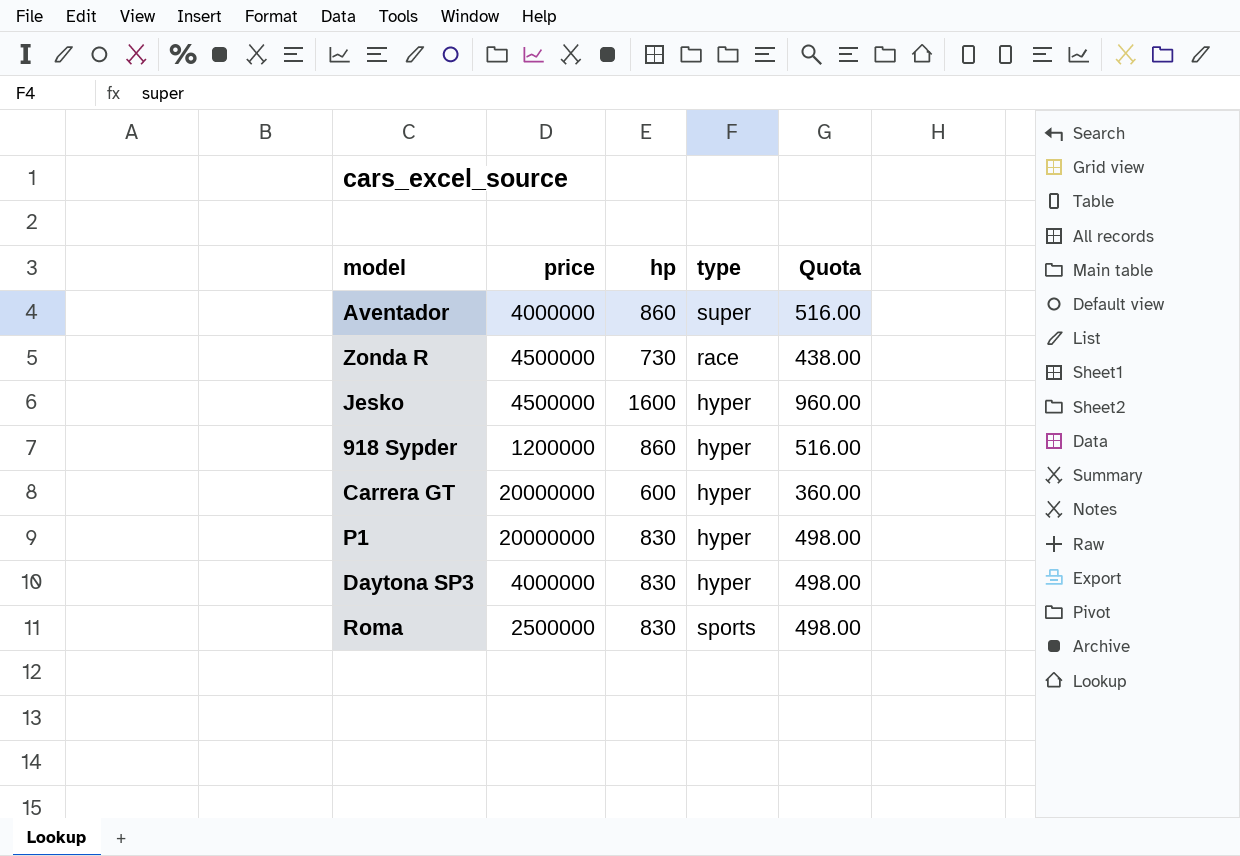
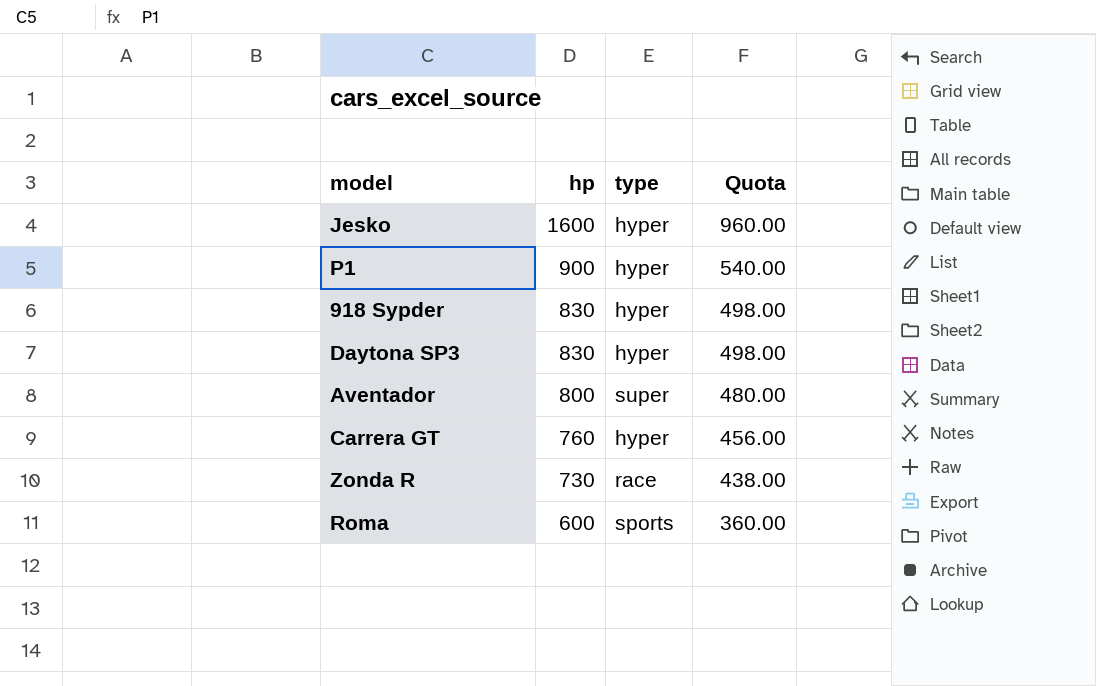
row order: none -> hp descending
column price | position: 2 -> none
P1 | hp: 830 -> 900
P1 | Quota: 498.00 -> 540.00
918 Sypder | hp: 860 -> 830
918 Sypder | Quota: 516.00 -> 498.00
Aventador | hp: 860 -> 800
Aventador | Quota: 516.00 -> 480.00
Carrera GT | hp: 600 -> 760
Carrera GT | Quota: 360.00 -> 456.00
Roma | hp: 830 -> 600
Roma | Quota: 498.00 -> 360.00

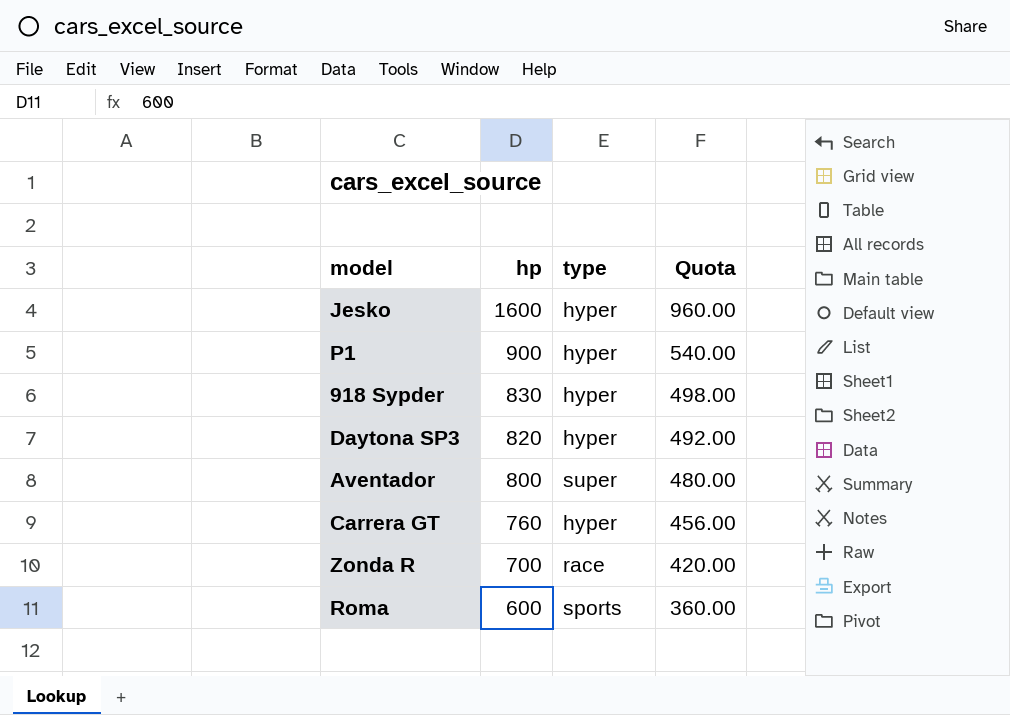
Daytona SP3 | hp: 830 -> 820
Daytona SP3 | Quota: 498.00 -> 492.00
Zonda R | hp: 730 -> 700
Zonda R | Quota: 438.00 -> 420.00

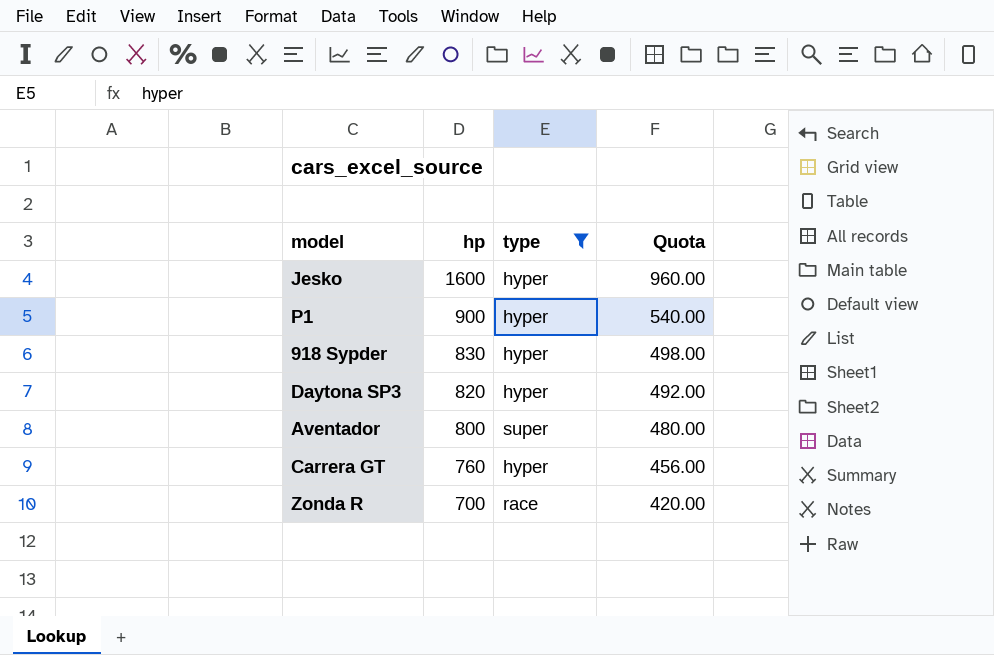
filter: none -> type != sports

